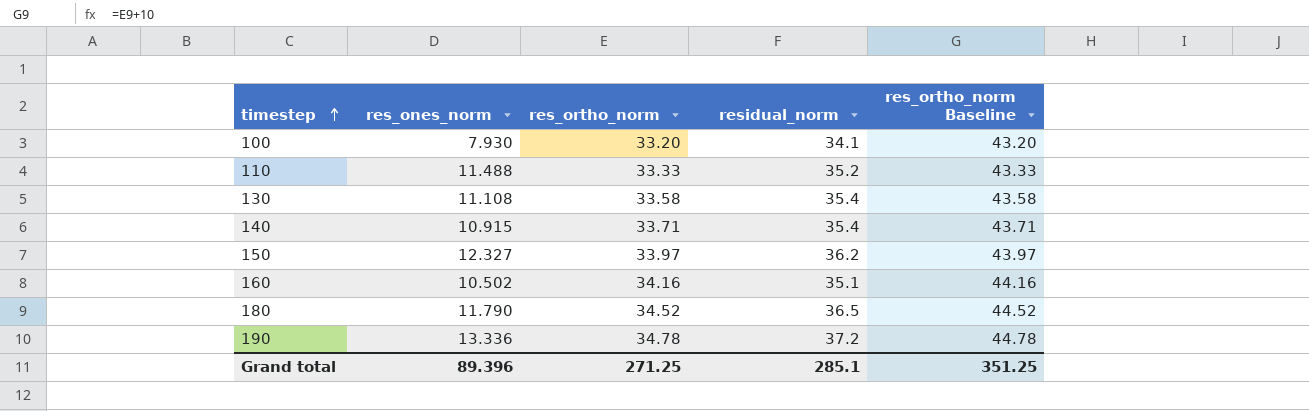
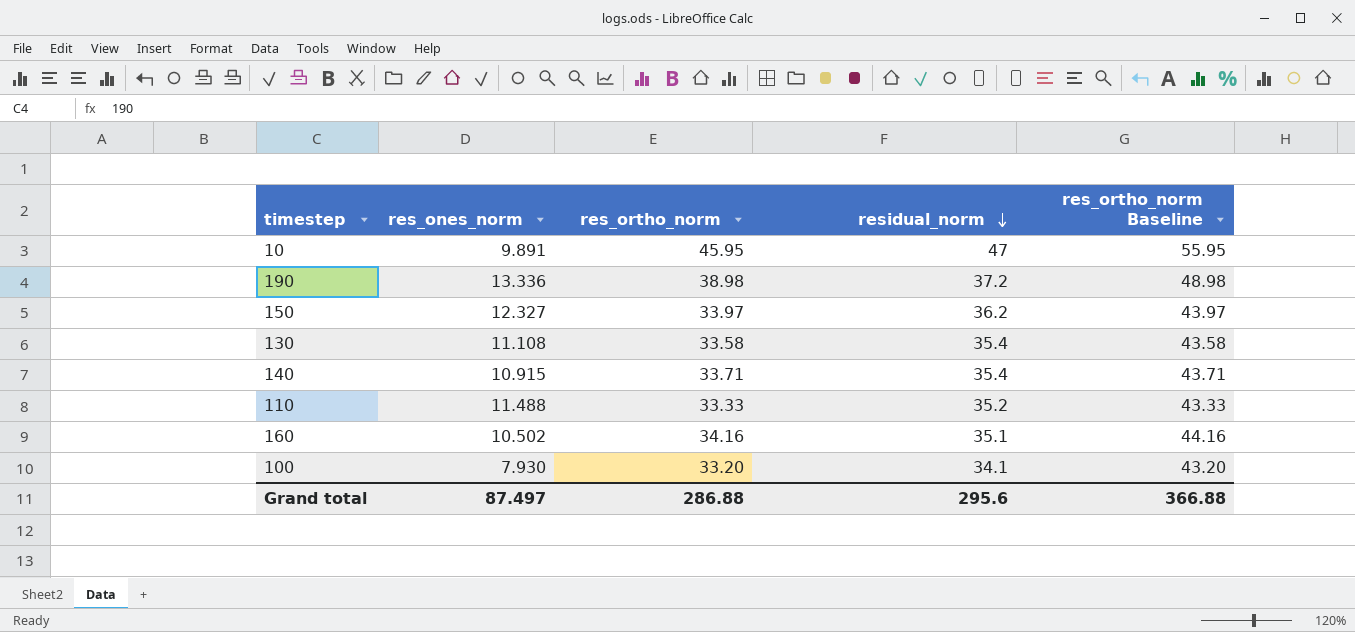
row order: timestep ascending -> residual_norm descending
row 180: 11.790 | 34.52 | 36.5 | 44.52 -> none
row 10: none -> 9.891 | 45.95 | 47 | 55.95
190 | res_ortho_norm: 34.78 -> 38.98
190 | res_ortho_norm Baseline: 44.78 -> 48.98
Grand total | res_ones_norm: 89.396 -> 87.497
Grand total | res_ortho_norm: 271.25 -> 286.88
Grand total | residual_norm: 285.1 -> 295.6
Grand total | res_ortho_norm Baseline: 351.25 -> 366.88

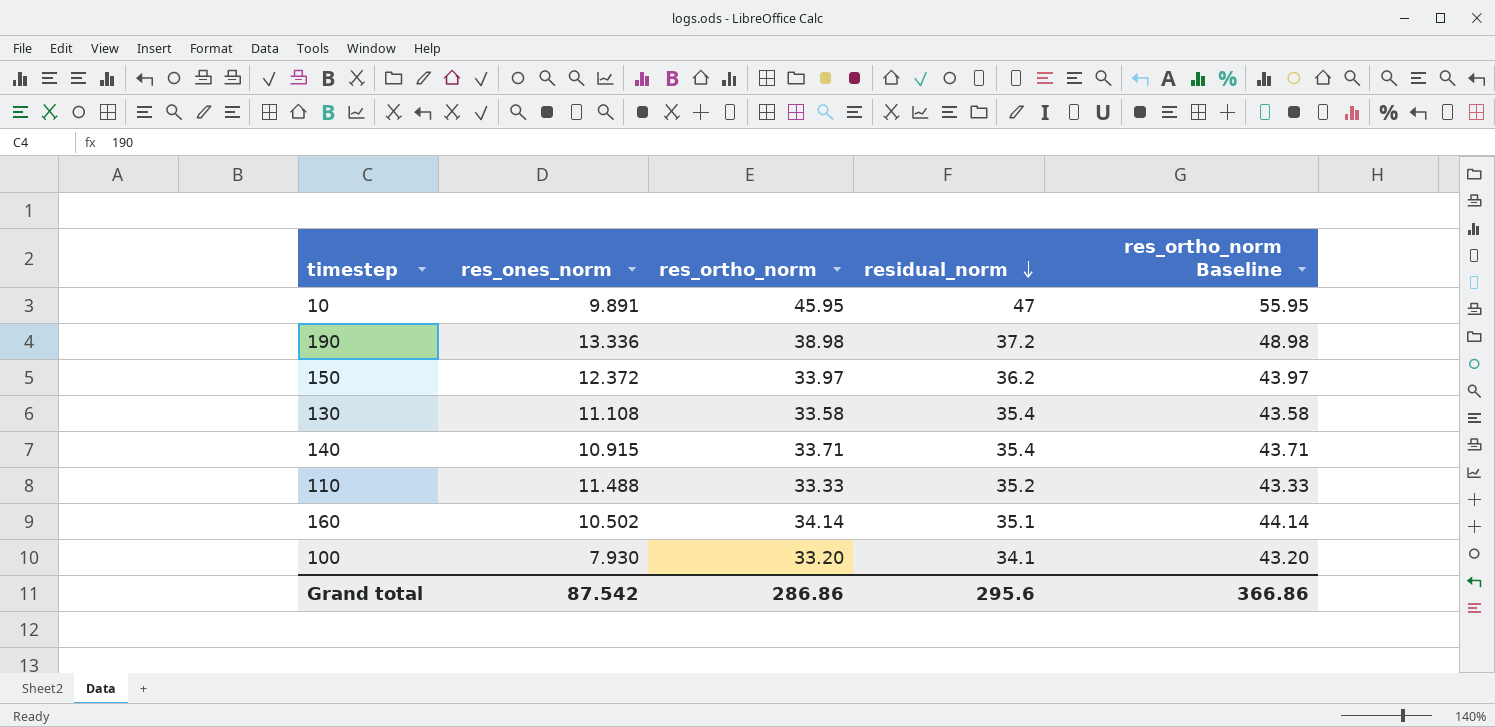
150 | res_ones_norm: 12.327 -> 12.372
160 | res_ortho_norm: 34.16 -> 34.14
160 | res_ortho_norm Baseline: 44.16 -> 44.14
Grand total | res_ones_norm: 87.497 -> 87.542
Grand total | res_ortho_norm: 286.88 -> 286.86
Grand total | res_ortho_norm Baseline: 366.88 -> 366.86

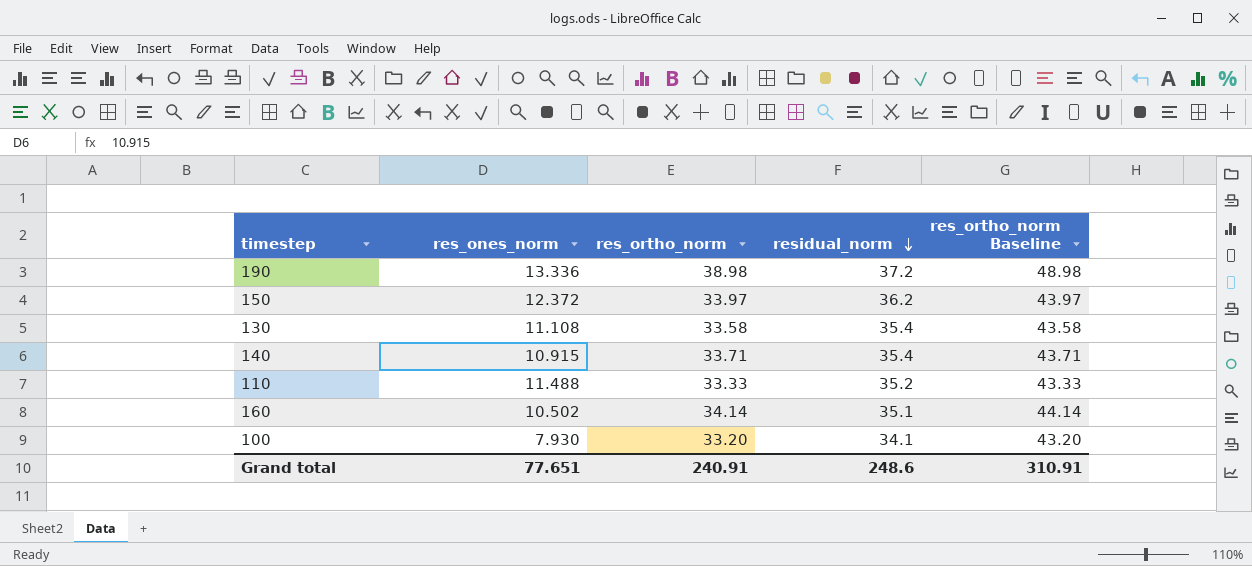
row 10: 9.891 | 45.95 | 47 | 55.95 -> none
Grand total | res_ones_norm: 87.542 -> 77.651
Grand total | res_ortho_norm: 286.86 -> 240.91
Grand total | residual_norm: 295.6 -> 248.6
Grand total | res_ortho_norm Baseline: 366.86 -> 310.91

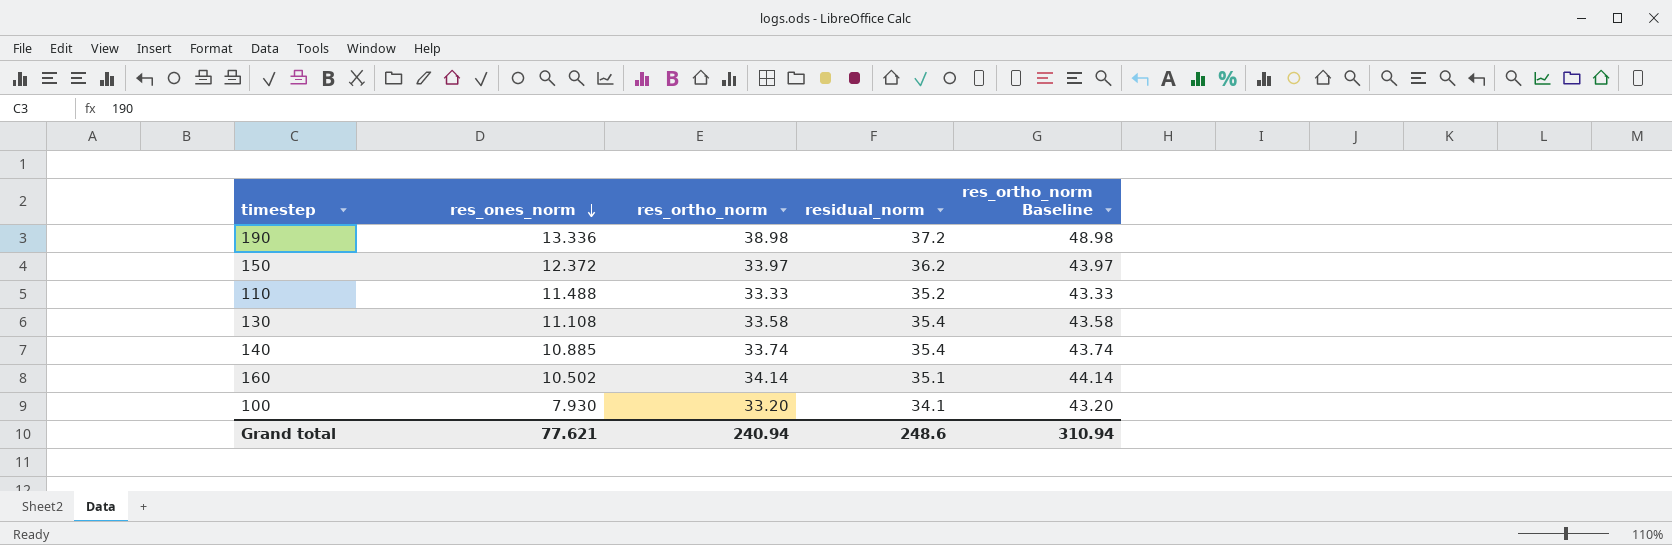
row order: residual_norm descending -> res_ones_norm descending
140 | res_ones_norm: 10.915 -> 10.885
140 | res_ortho_norm: 33.71 -> 33.74
140 | res_ortho_norm Baseline: 43.71 -> 43.74
Grand total | res_ones_norm: 77.651 -> 77.621
Grand total | res_ortho_norm: 240.91 -> 240.94
Grand total | res_ortho_norm Baseline: 310.91 -> 310.94

